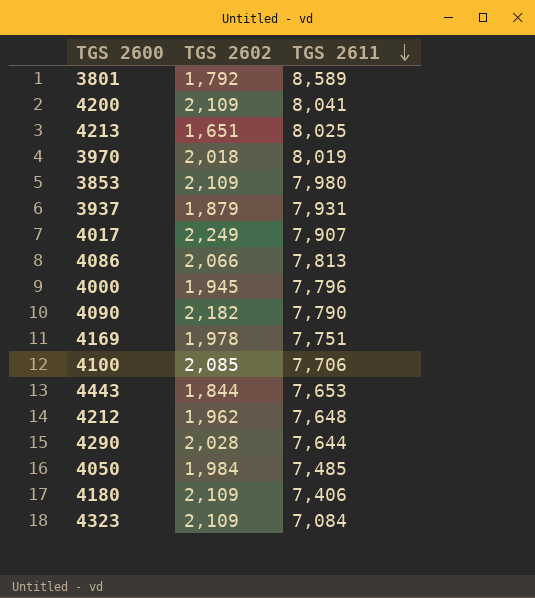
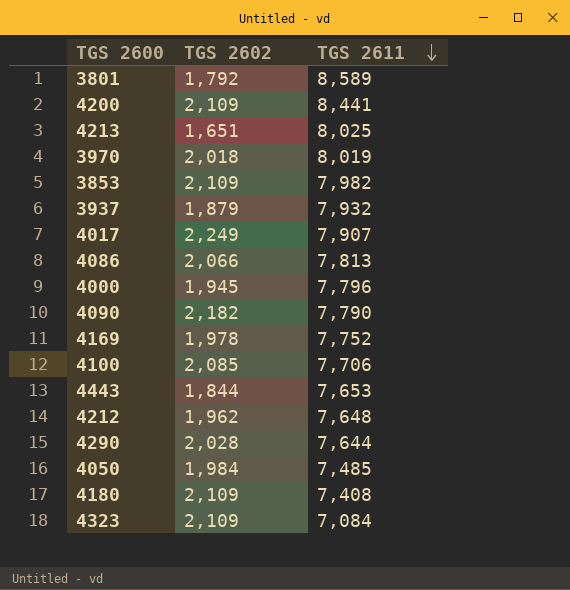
4200 | TGS 2611: 8,041 -> 8,441
3853 | TGS 2611: 7,980 -> 7,982
3937 | TGS 2611: 7,931 -> 7,932
4169 | TGS 2611: 7,751 -> 7,752
4180 | TGS 2611: 7,406 -> 7,408

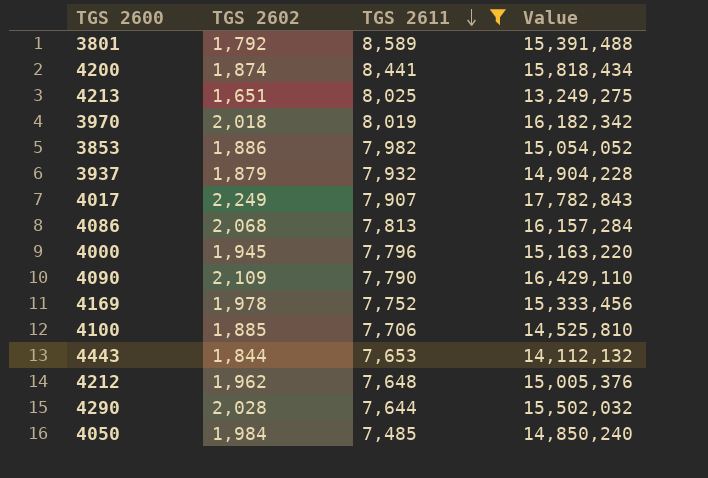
filter: none -> TGS 2611 >= 7,485
column Value | formula: none -> [TGS 2602] * [TGS 2611]
4200 | TGS 2602: 2,109 -> 1,874
3853 | TGS 2602: 2,109 -> 1,886
4086 | TGS 2602: 2,066 -> 2,068
4090 | TGS 2602: 2,182 -> 2,109
4100 | TGS 2602: 2,085 -> 1,885

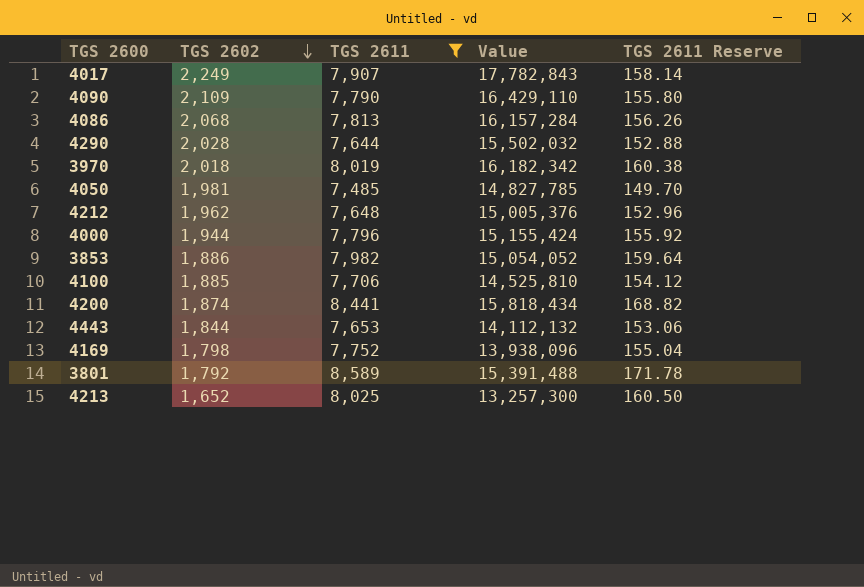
row order: TGS 2611 descending -> TGS 2602 descending
column TGS 2611 Reserve | formula: none -> [TGS 2611] * 0.02
row 3937: 1,879 | 7,932 | 14,904,228 -> none
4050 | TGS 2602: 1,984 -> 1,981
4050 | Value: 14,850,240 -> 14,827,785
4000 | TGS 2602: 1,945 -> 1,944
4000 | Value: 15,163,220 -> 15,155,424
4169 | TGS 2602: 1,978 -> 1,798
4169 | Value: 15,333,456 -> 13,938,096
4213 | TGS 2602: 1,651 -> 1,652
4213 | Value: 13,249,275 -> 13,257,300

